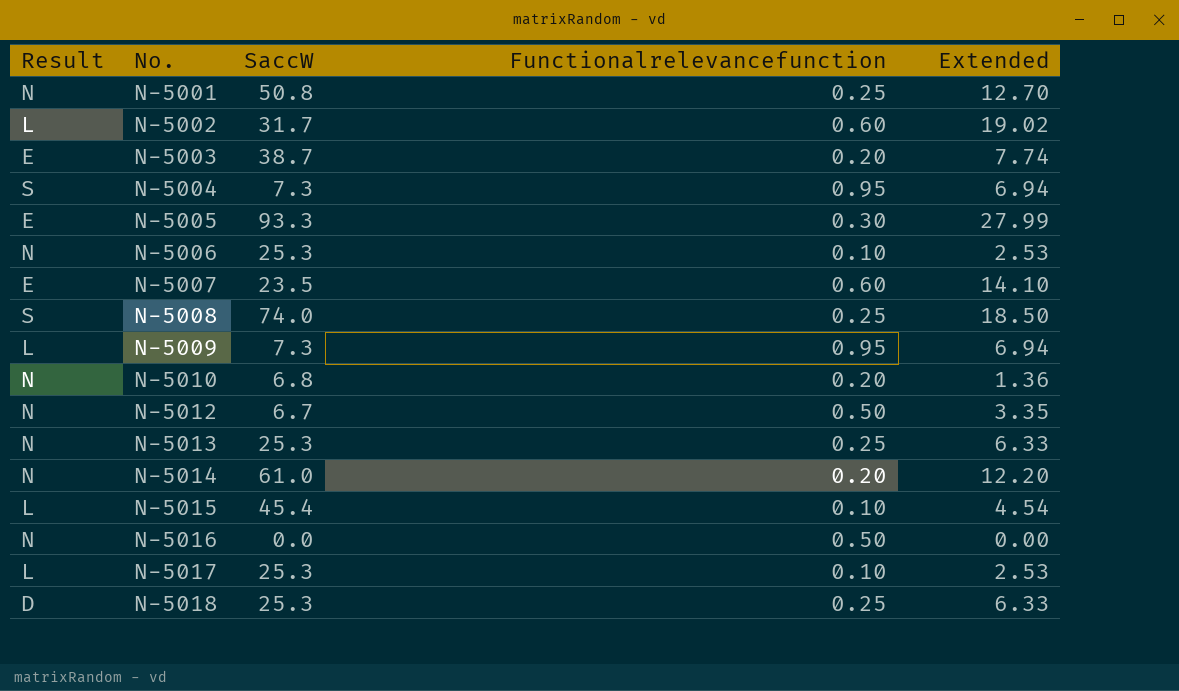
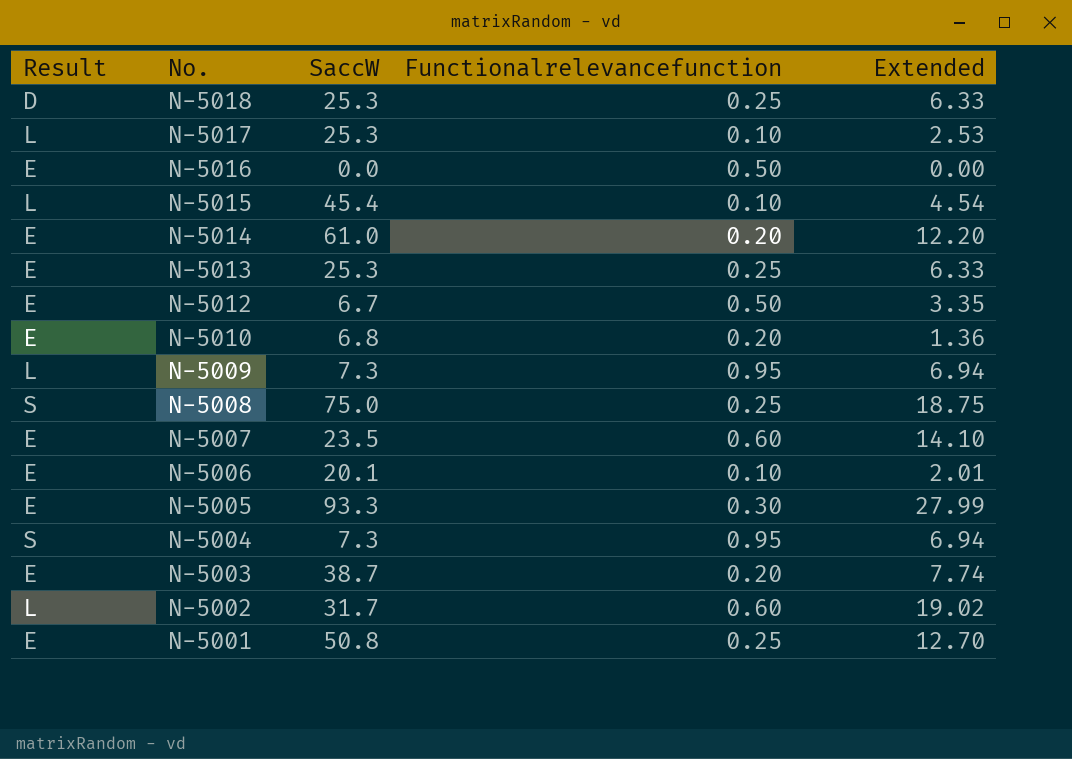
row order: No. ascending -> No. descending
N-5016 | Result: N -> E
N-5014 | Result: N -> E
N-5013 | Result: N -> E
N-5012 | Result: N -> E
N-5010 | Result: N -> E
N-5008 | SaccW: 74.0 -> 75.0
N-5008 | Extended: 18.50 -> 18.75
N-5006 | Result: N -> E
N-5006 | SaccW: 25.3 -> 20.1
N-5006 | Extended: 2.53 -> 2.01
N-5001 | Result: N -> E

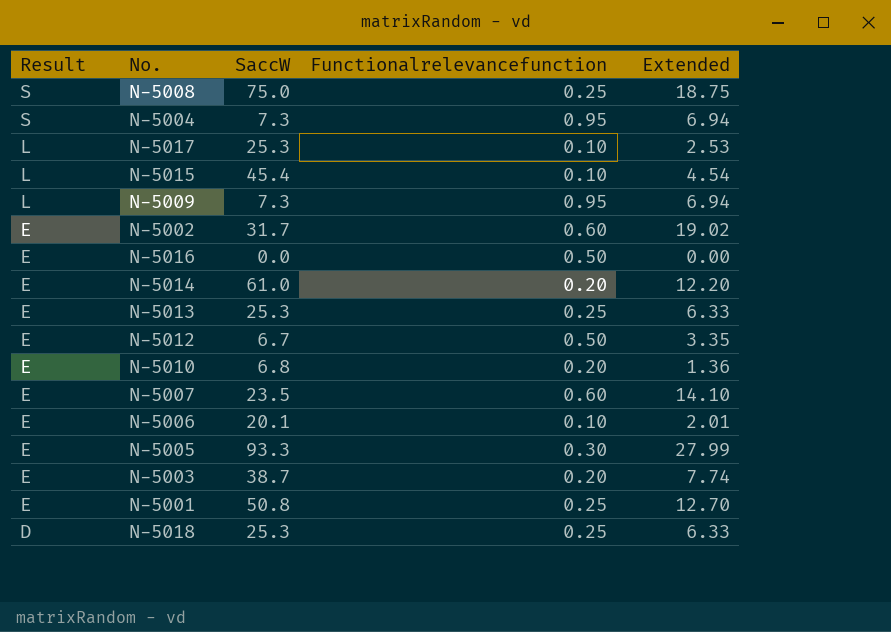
row order: No. descending -> Result descending
N-5002 | Result: L -> E

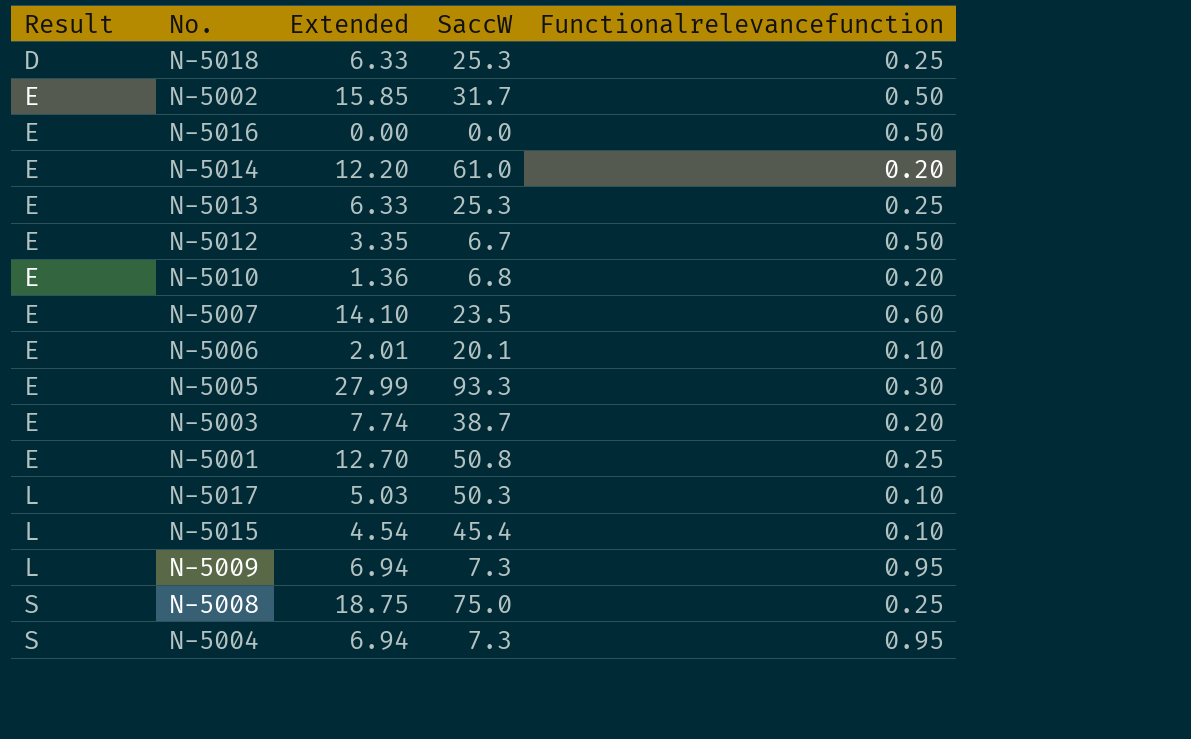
row order: Result descending -> Result ascending
column Extended | position: 5 -> 3
N-5002 | Extended: 19.02 -> 15.85
N-5002 | Functionalrelevancefunction: 0.60 -> 0.50
N-5017 | Extended: 2.53 -> 5.03
N-5017 | SaccW: 25.3 -> 50.3

